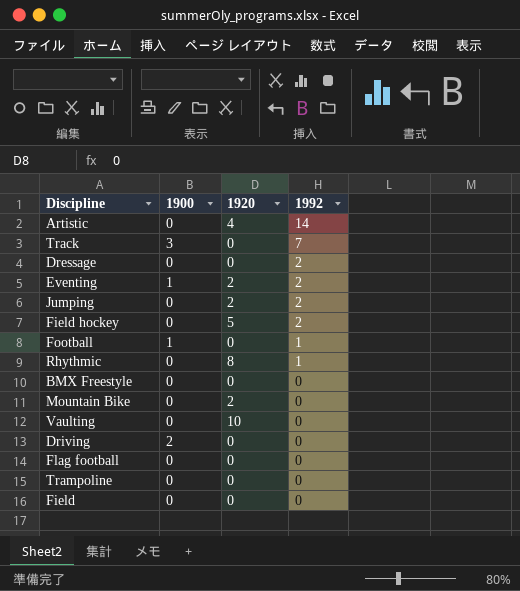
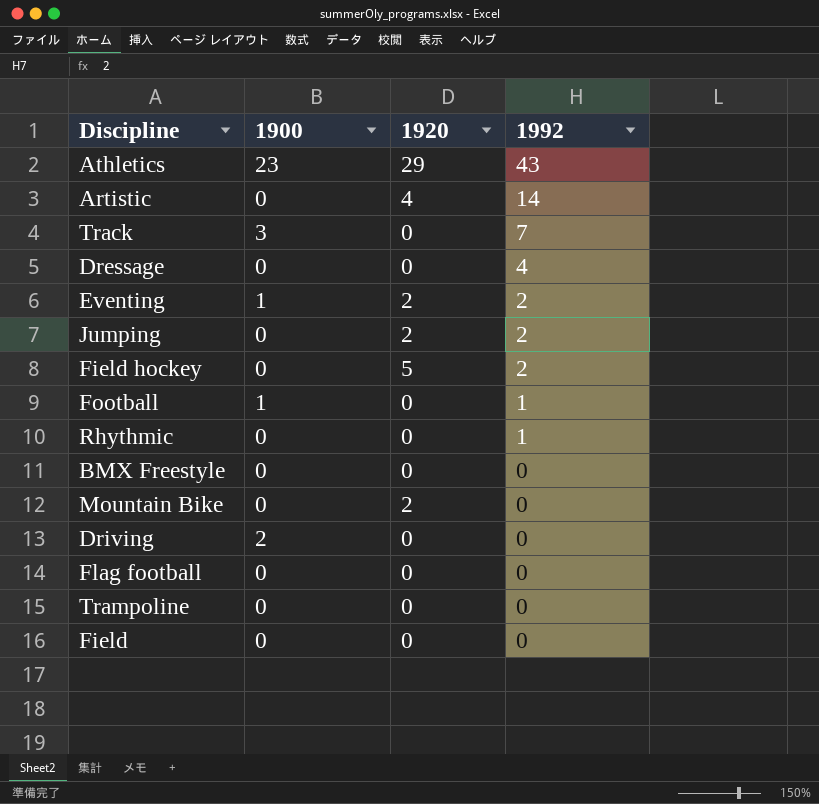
row Vaulting: 0 | 10 | 0 -> none
row Athletics: none -> 23 | 29 | 43
Dressage | 1992: 2 -> 4
Rhythmic | 1920: 8 -> 0

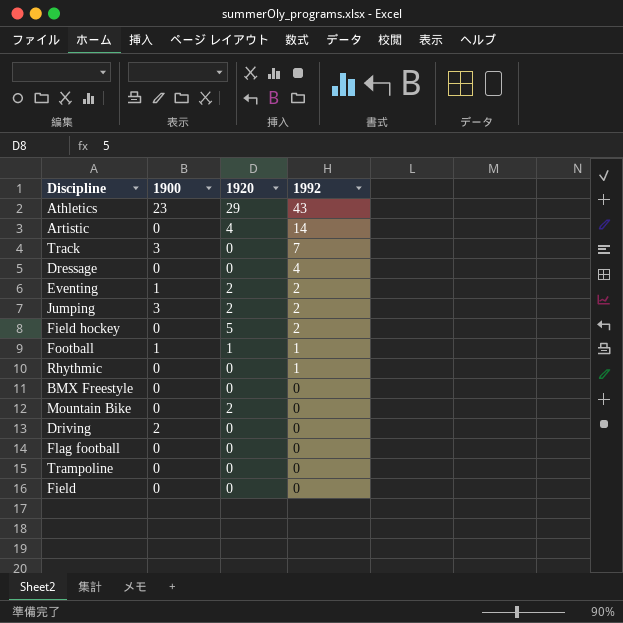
Jumping | 1900: 0 -> 3
Football | 1920: 0 -> 1

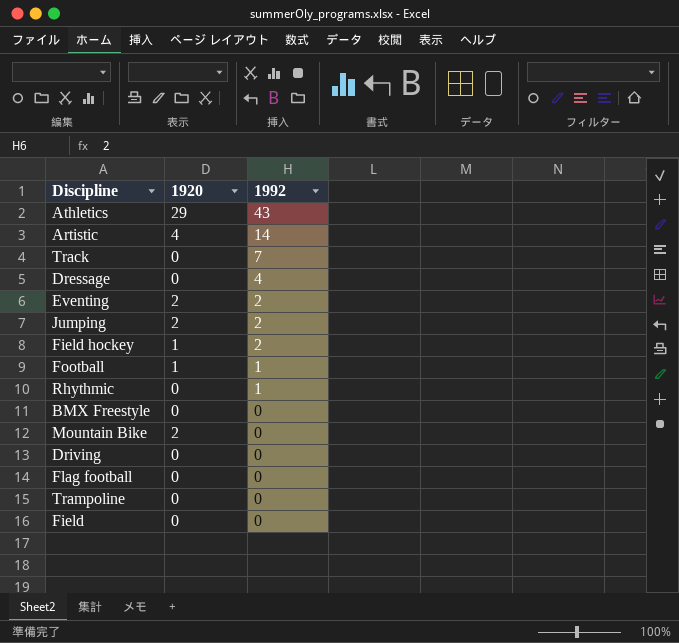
column 1900 | position: 2 -> none
Field hockey | 1920: 5 -> 1

